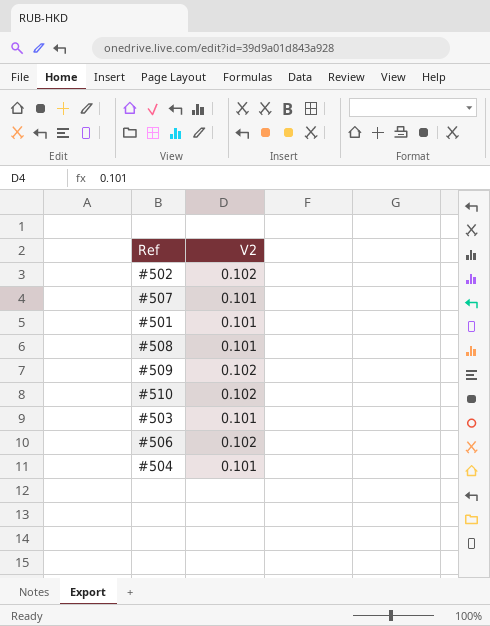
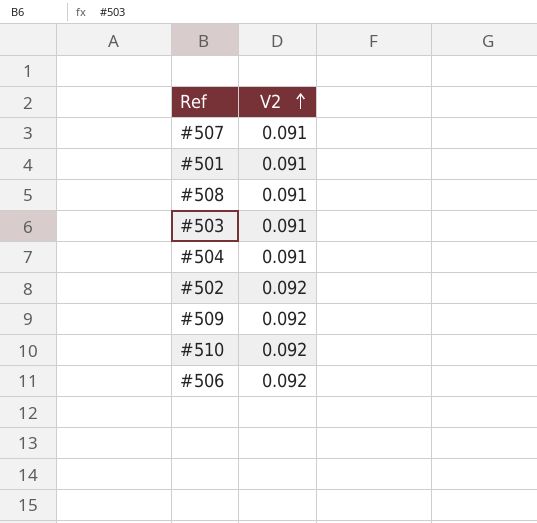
row order: none -> V2 ascending
#507 | V2: 0.101 -> 0.091
#501 | V2: 0.101 -> 0.091
#508 | V2: 0.101 -> 0.091
#503 | V2: 0.101 -> 0.091
#504 | V2: 0.101 -> 0.091
#502 | V2: 0.102 -> 0.092
#509 | V2: 0.102 -> 0.092
#510 | V2: 0.102 -> 0.092
#506 | V2: 0.102 -> 0.092

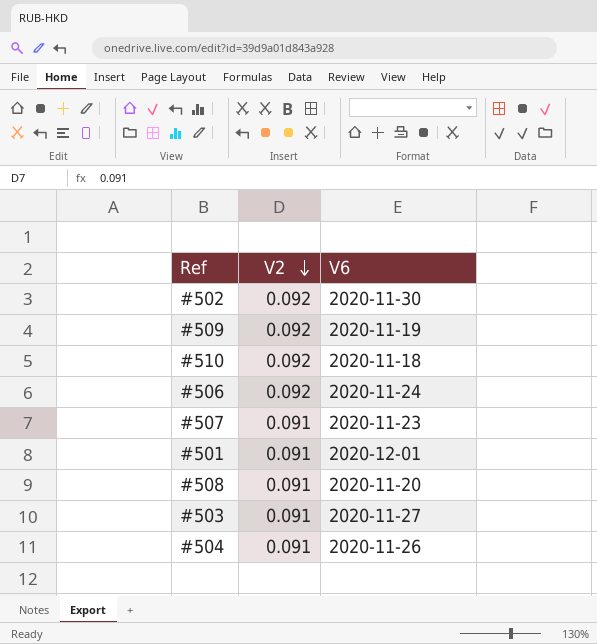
row order: V2 ascending -> V2 descending
column V6 | position: none -> 3

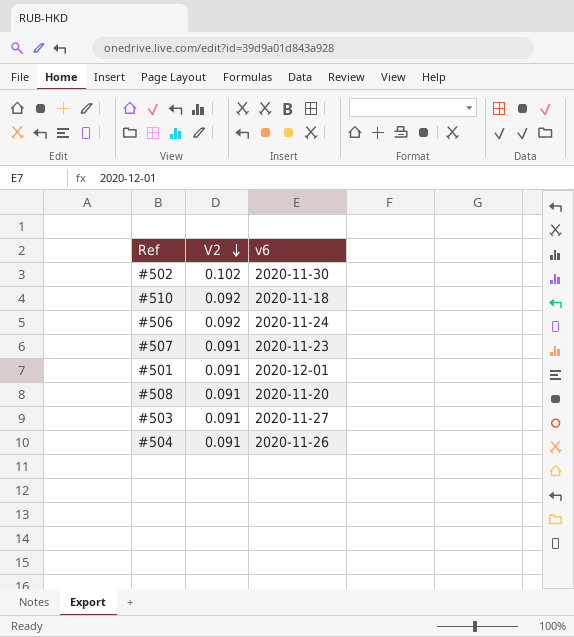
column name: V6 -> v6
row #509: 0.092 | 2020-11-19 -> none
#502 | V2: 0.092 -> 0.102

